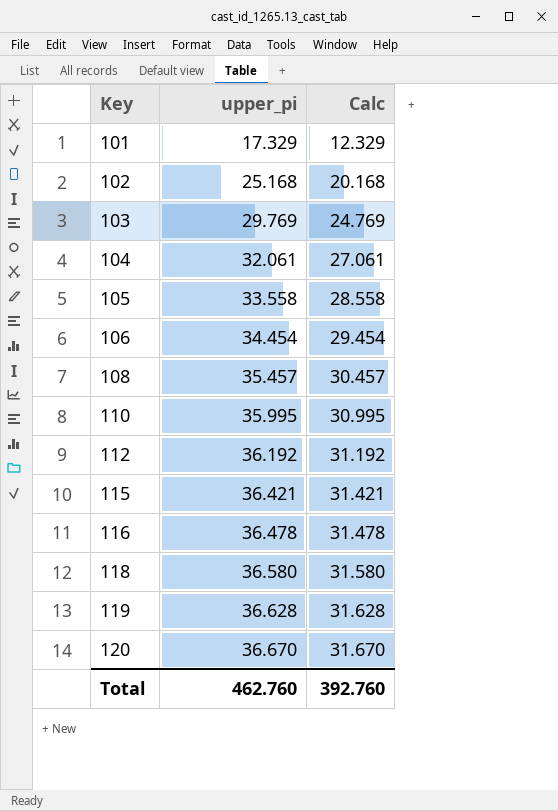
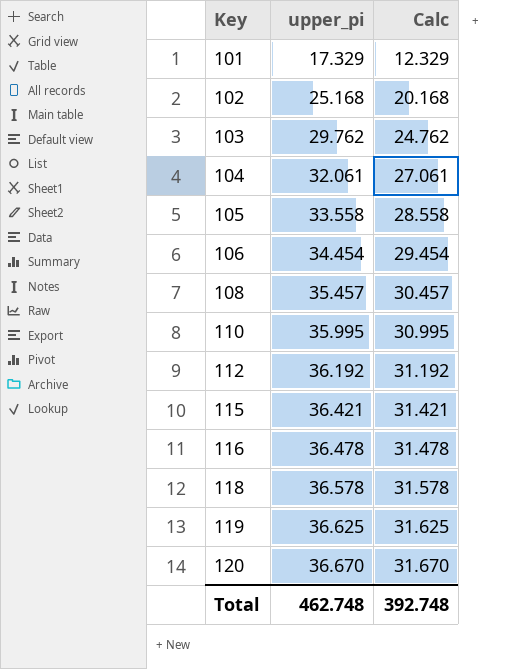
103 | upper_pi: 29.769 -> 29.762
103 | Calc: 24.769 -> 24.762
118 | upper_pi: 36.580 -> 36.578
118 | Calc: 31.580 -> 31.578
119 | upper_pi: 36.628 -> 36.625
119 | Calc: 31.628 -> 31.625
Total | upper_pi: 462.760 -> 462.748
Total | Calc: 392.760 -> 392.748

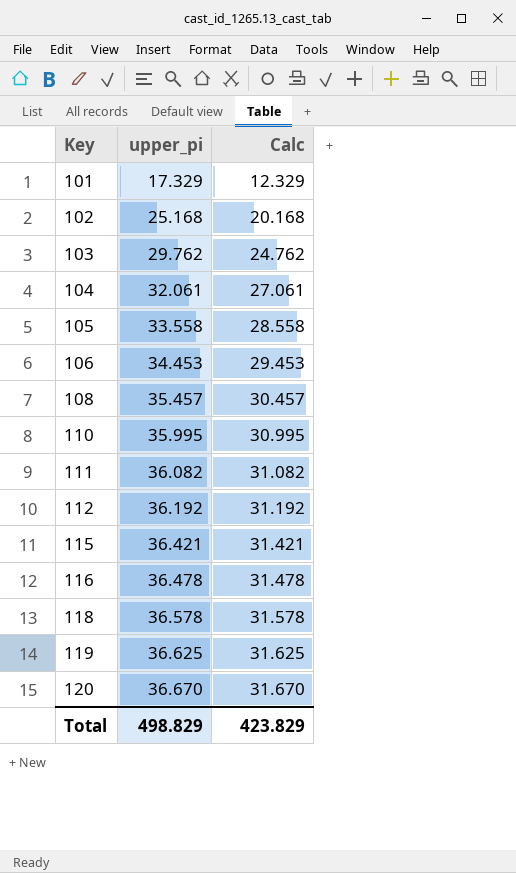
106 | upper_pi: 34.454 -> 34.453
106 | Calc: 29.454 -> 29.453
row 111: none -> 36.082 | 31.082
Total | upper_pi: 462.748 -> 498.829
Total | Calc: 392.748 -> 423.829

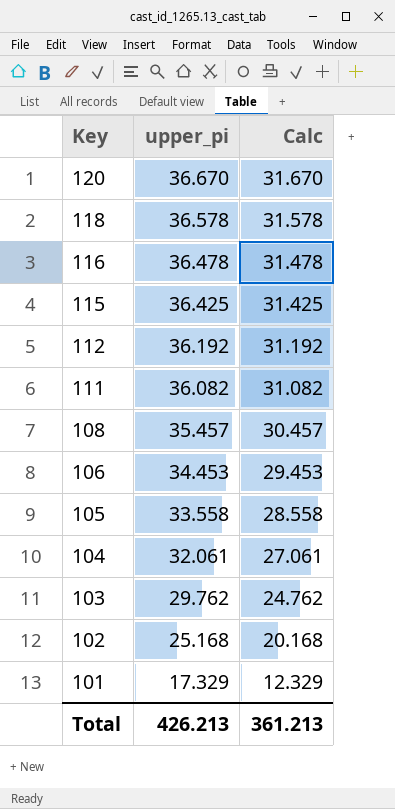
row order: Key ascending -> Key descending
row 110: 35.995 | 30.995 -> none
row 119: 36.625 | 31.625 -> none
115 | upper_pi: 36.421 -> 36.425
115 | Calc: 31.421 -> 31.425
Total | upper_pi: 498.829 -> 426.213
Total | Calc: 423.829 -> 361.213

